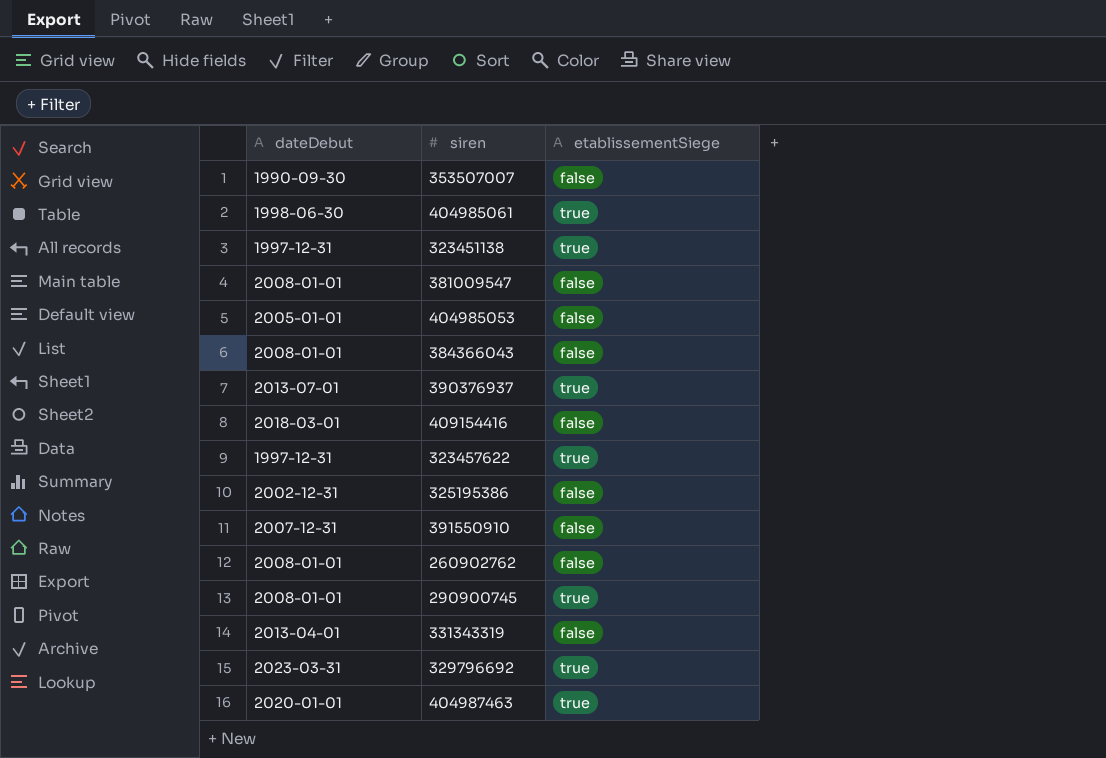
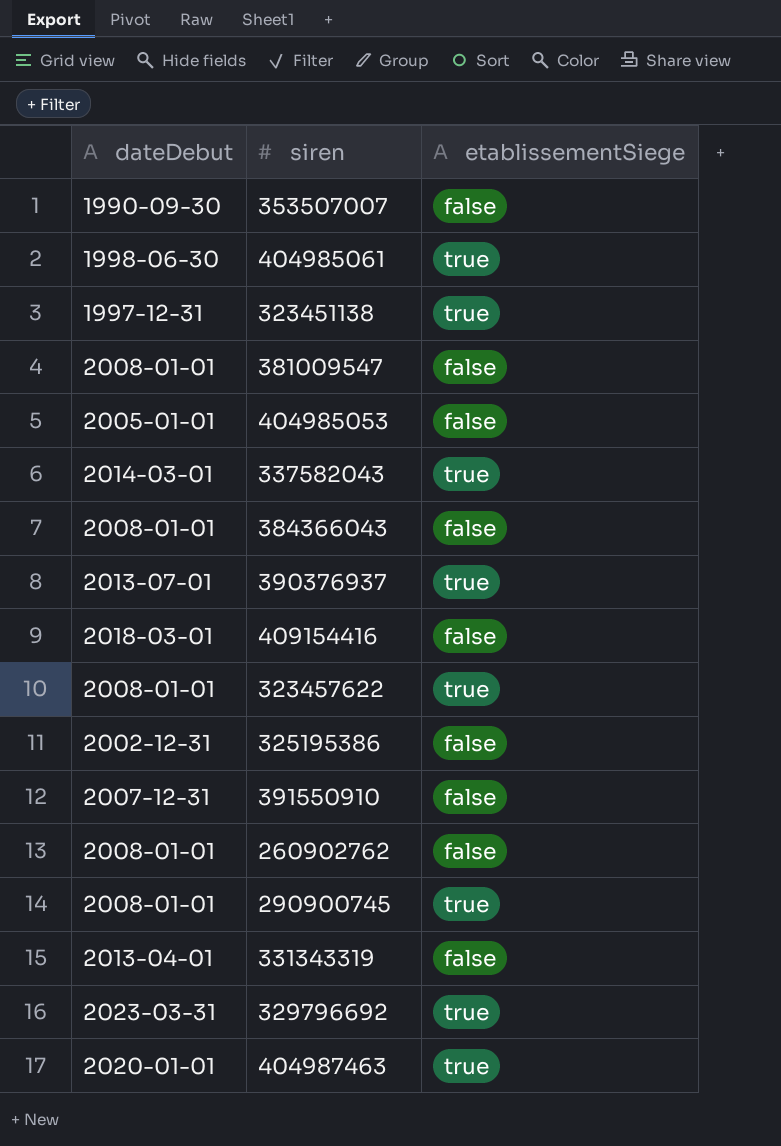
row 337582043: none -> 2014-03-01 | true
323457622 | dateDebut: 1997-12-31 -> 2008-01-01

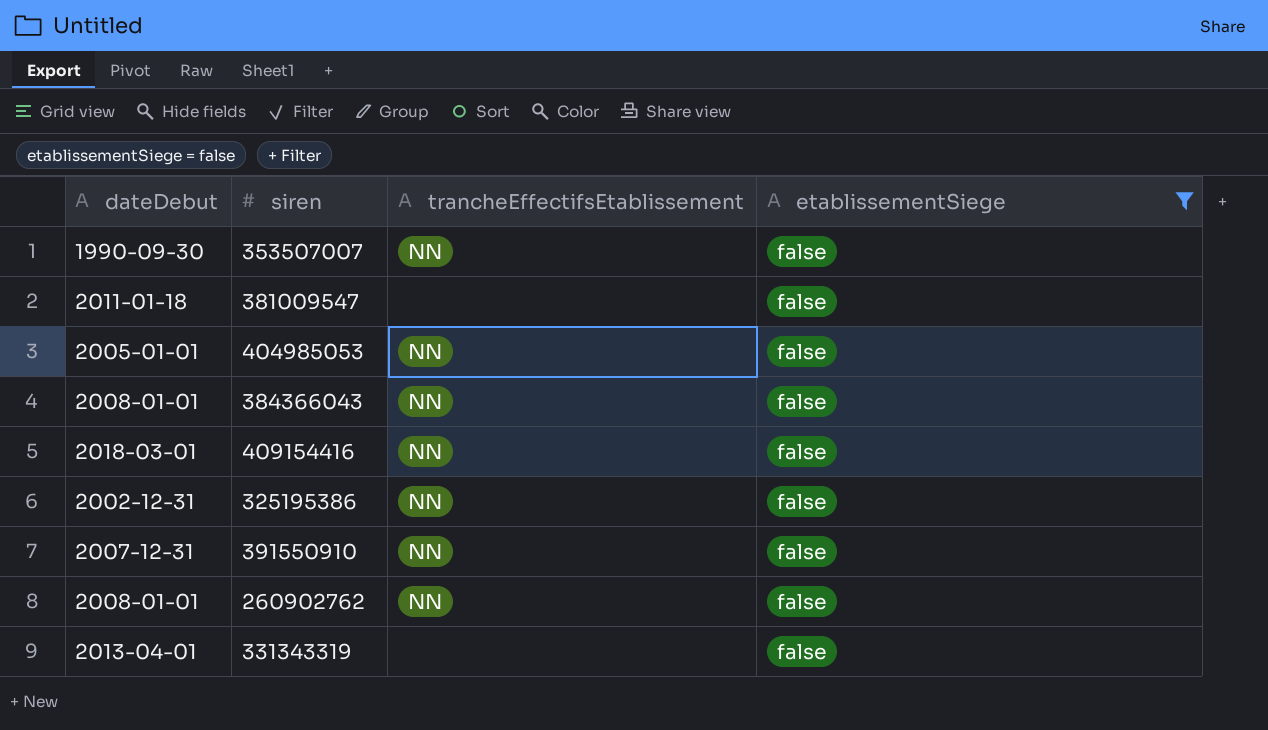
filter: none -> etablissementSiege = false
column trancheEffectifsEtablissement | position: none -> 3
381009547 | dateDebut: 2008-01-01 -> 2011-01-18

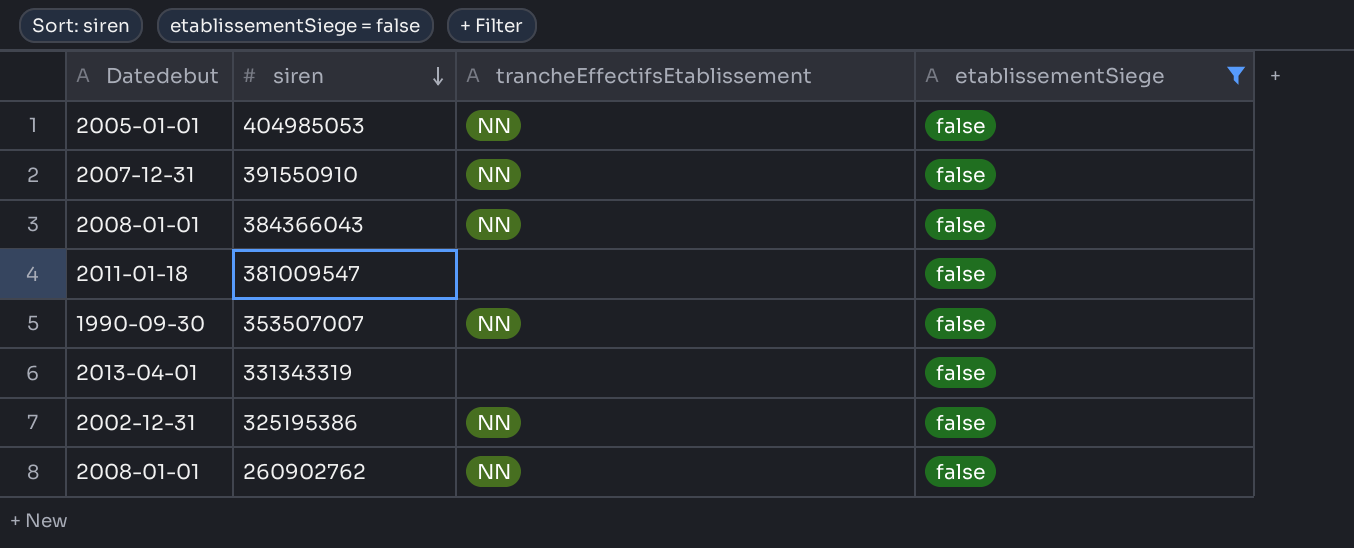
row order: none -> siren descending
column name: dateDebut -> Datedebut
row 409154416: 2018-03-01 | NN | false -> none

